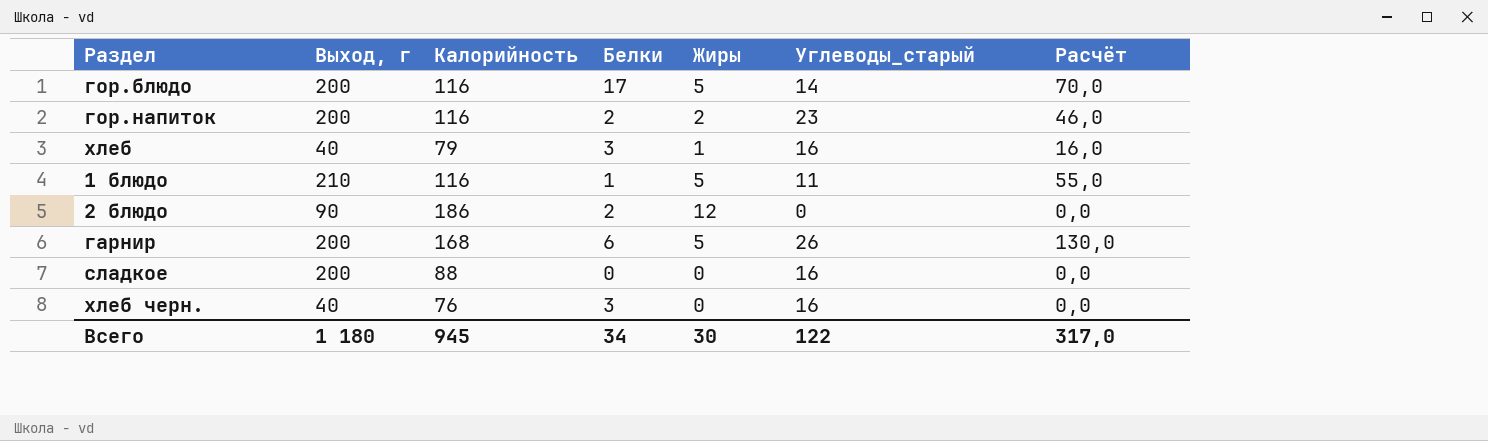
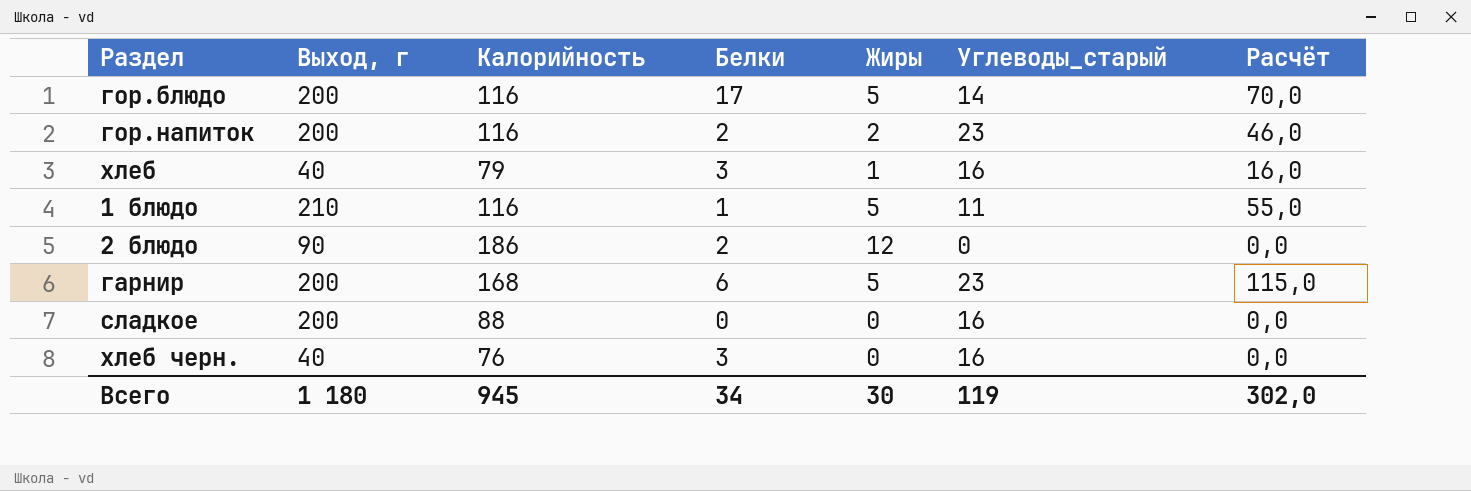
гарнир | Углеводы_старый: 26 -> 23
гарнир | Расчёт: 130,0 -> 115,0
Всего | Углеводы_старый: 122 -> 119
Всего | Расчёт: 317,0 -> 302,0

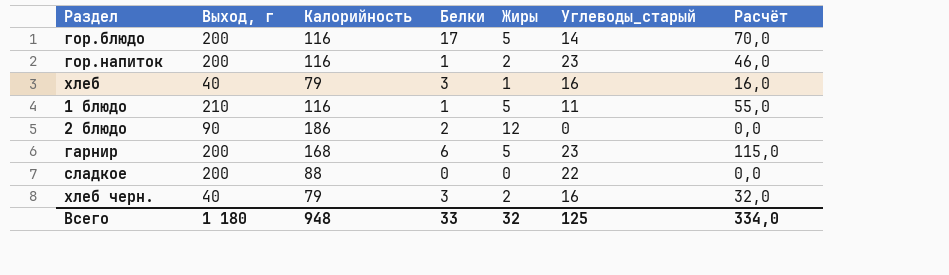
гор.напиток | Белки: 2 -> 1
сладкое | Углеводы_старый: 16 -> 22
хлеб черн. | Калорийность: 76 -> 79
хлеб черн. | Жиры: 0 -> 2
хлеб черн. | Расчёт: 0,0 -> 32,0
Всего | Калорийность: 945 -> 948
Всего | Белки: 34 -> 33
Всего | Жиры: 30 -> 32
Всего | Углеводы_старый: 119 -> 125
Всего | Расчёт: 302,0 -> 334,0

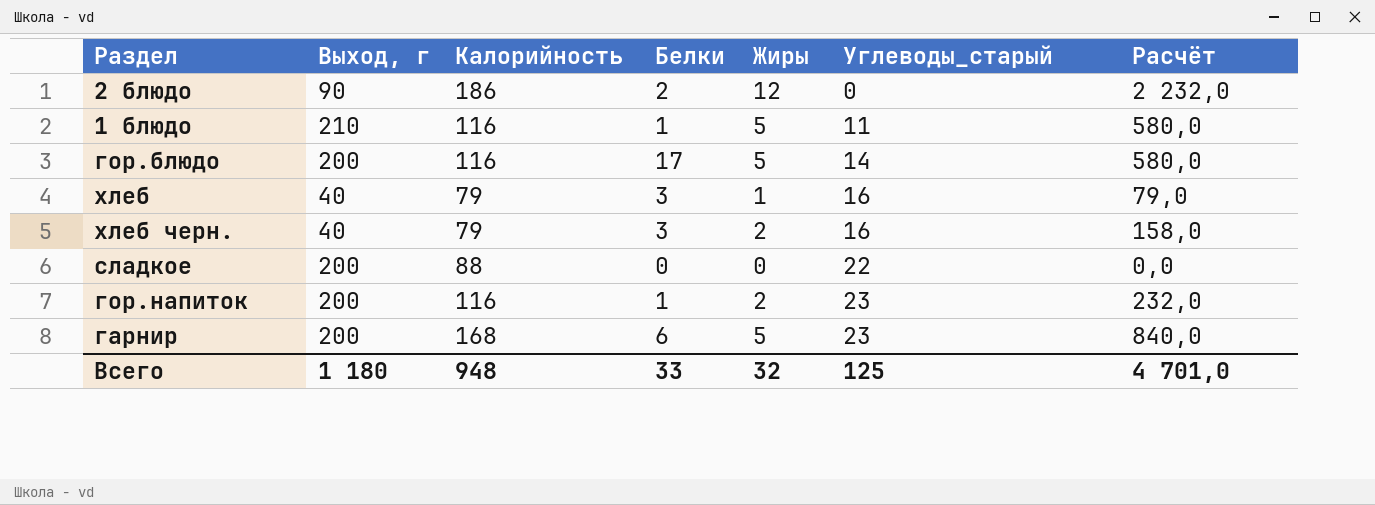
row order: none -> Углеводы_старый ascending
column Расчёт | formula: [Жиры] * [Углеводы_старый] -> [Калорийность] * [Жиры]
Всего | Расчёт: 334,0 -> 4 701,0

